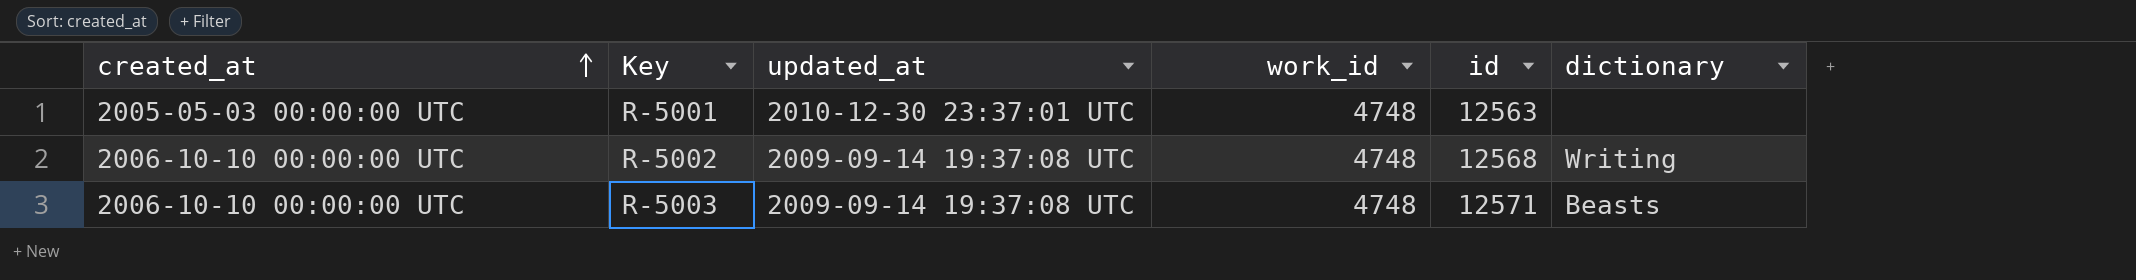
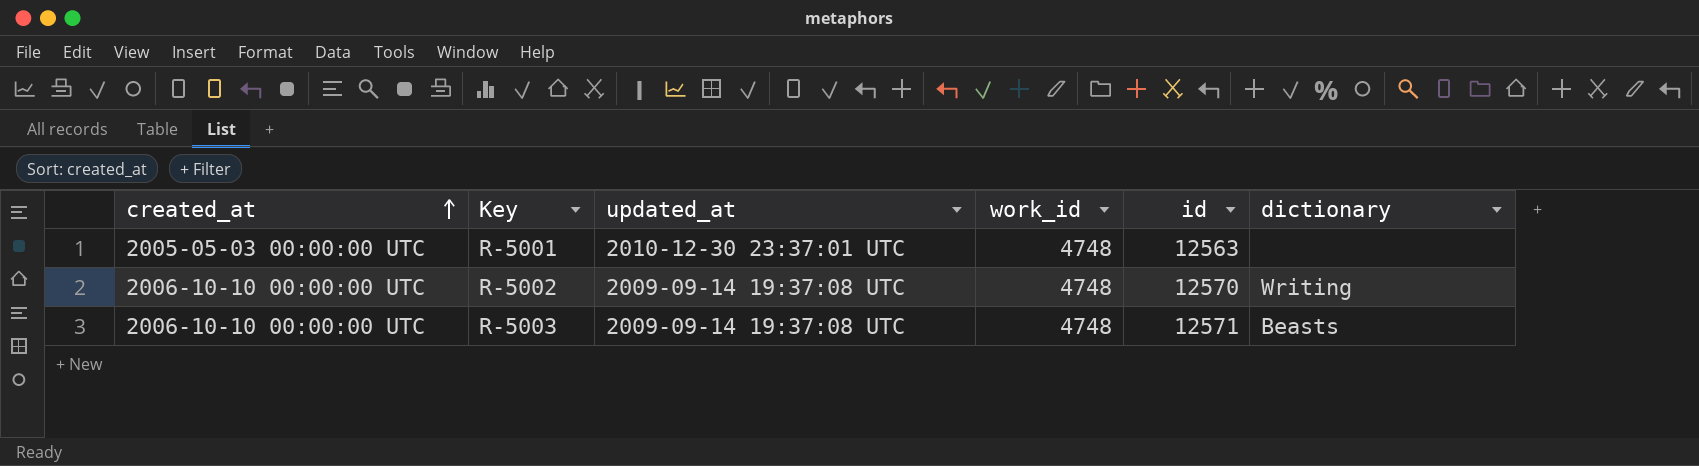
R-5002 | id: 12568 -> 12570

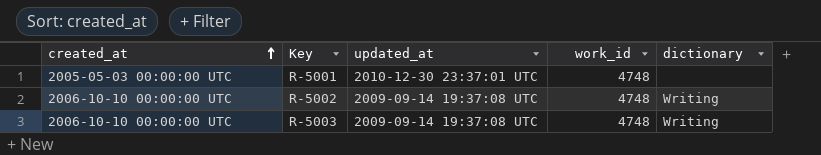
column id | position: 5 -> none
R-5003 | dictionary: Beasts -> Writing

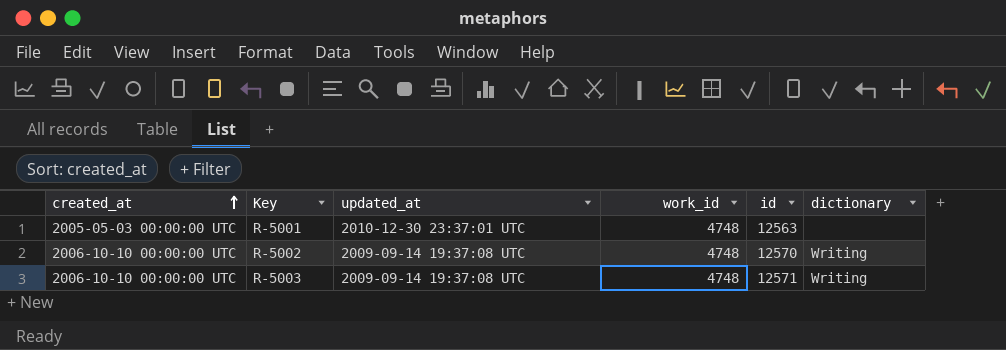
column id | position: none -> 5

